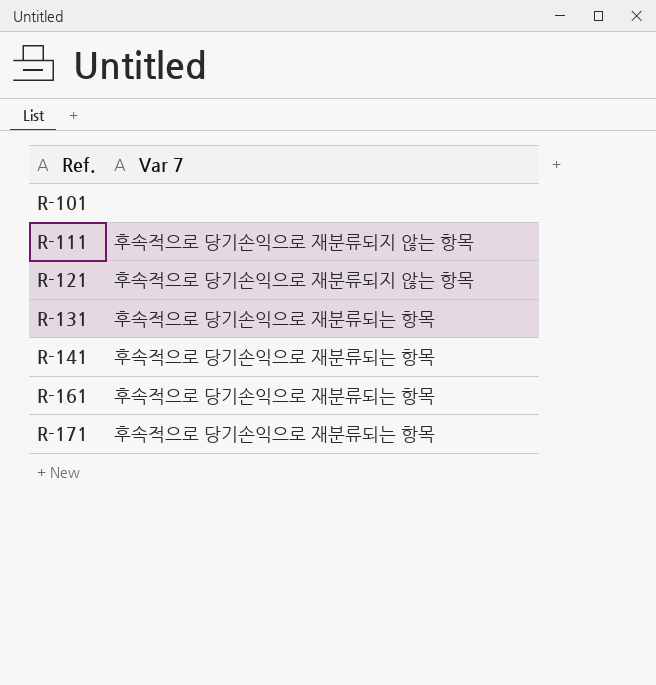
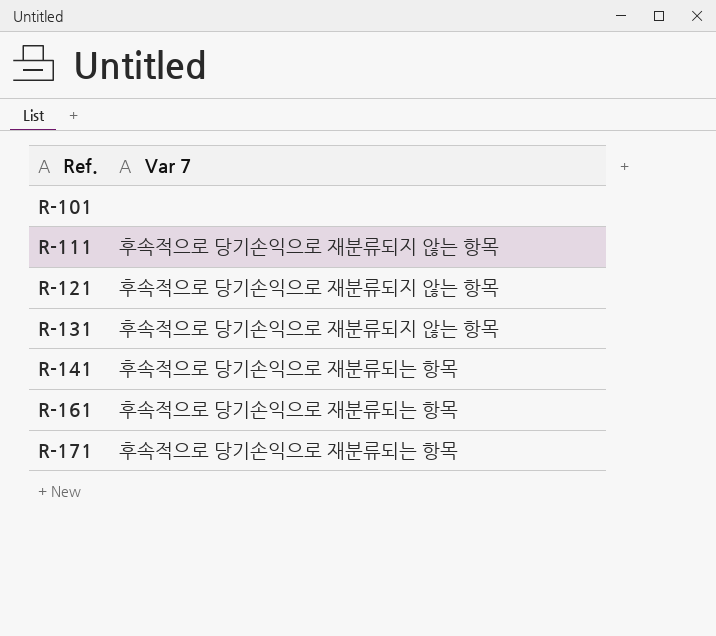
R-131 | Var 7: 후속적으로 당기손익으로 재분류되는 항목 -> 후속적으로 당기손익으로 재분류되지 않는 항목

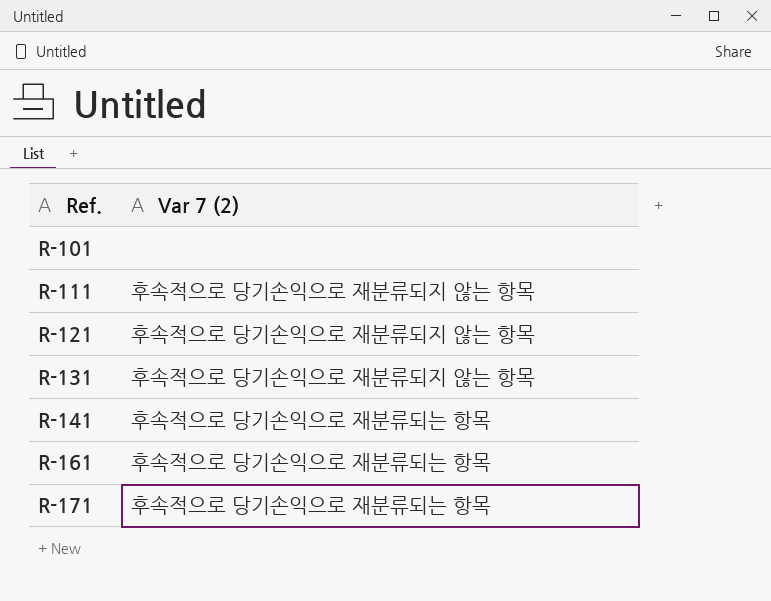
column name: Var 7 -> Var 7 (2)

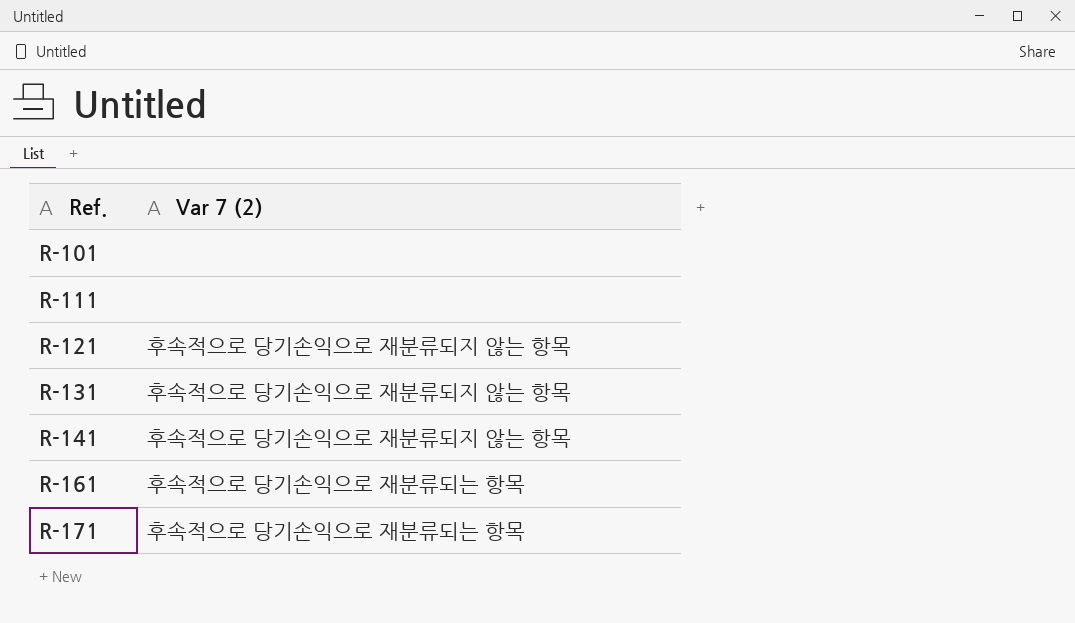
R-111 | Var 7 (2): 후속적으로 당기손익으로 재분류되지 않는 항목 -> none
R-141 | Var 7 (2): 후속적으로 당기손익으로 재분류되는 항목 -> 후속적으로 당기손익으로 재분류되지 않는 항목

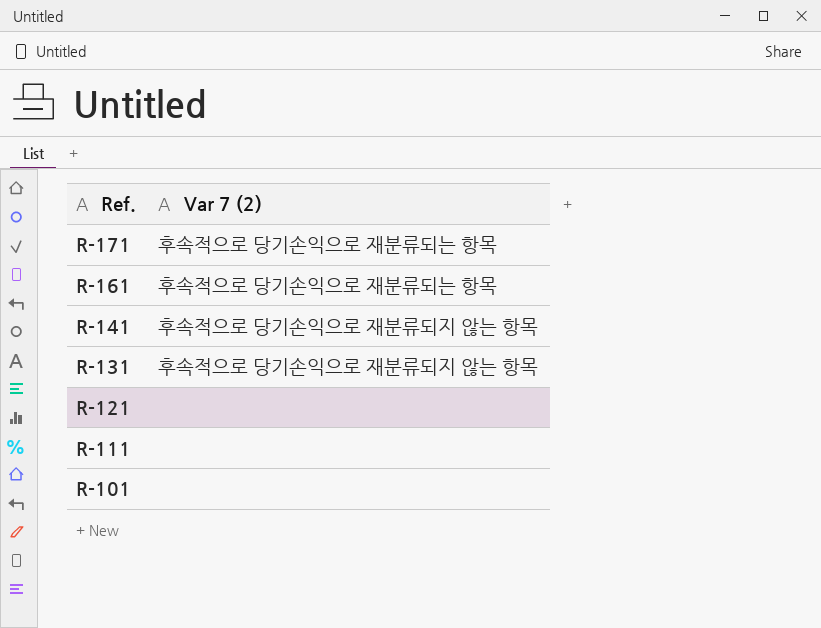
row order: Ref. ascending -> Ref. descending
R-121 | Var 7 (2): 후속적으로 당기손익으로 재분류되지 않는 항목 -> none

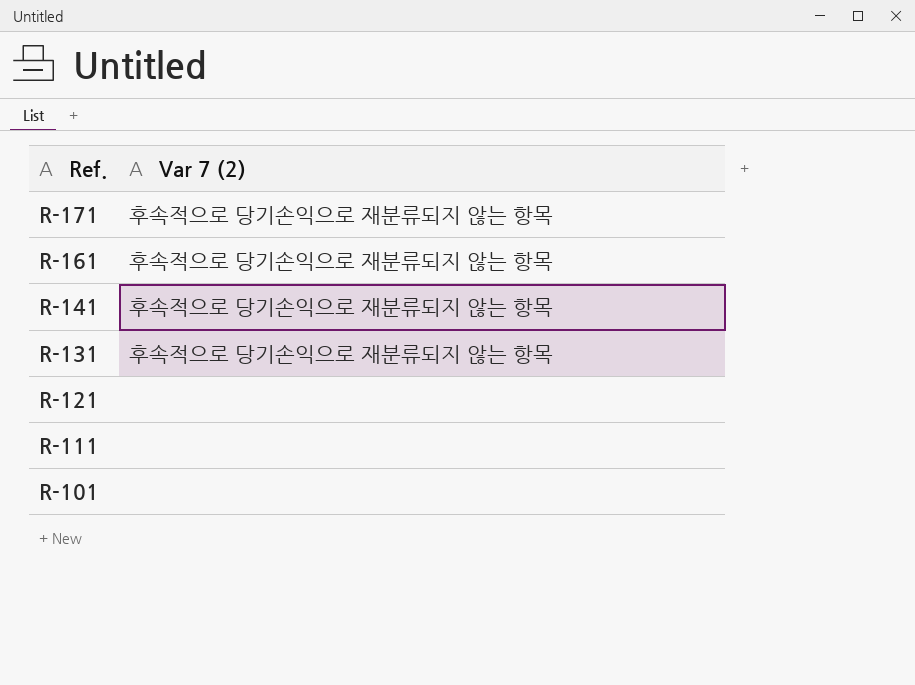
R-171 | Var 7 (2): 후속적으로 당기손익으로 재분류되는 항목 -> 후속적으로 당기손익으로 재분류되지 않는 항목
R-161 | Var 7 (2): 후속적으로 당기손익으로 재분류되는 항목 -> 후속적으로 당기손익으로 재분류되지 않는 항목

